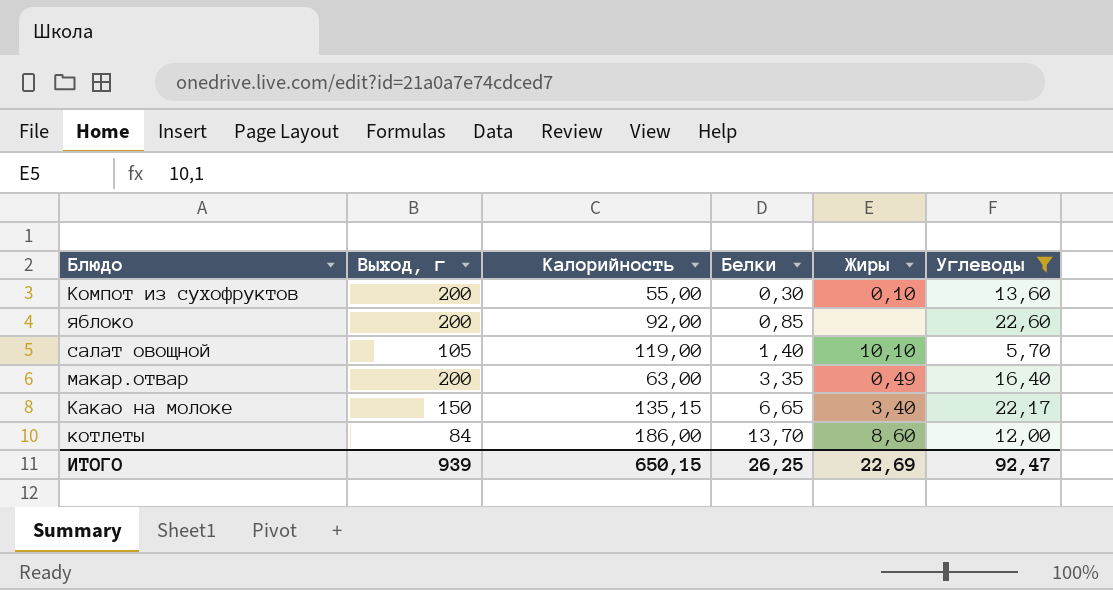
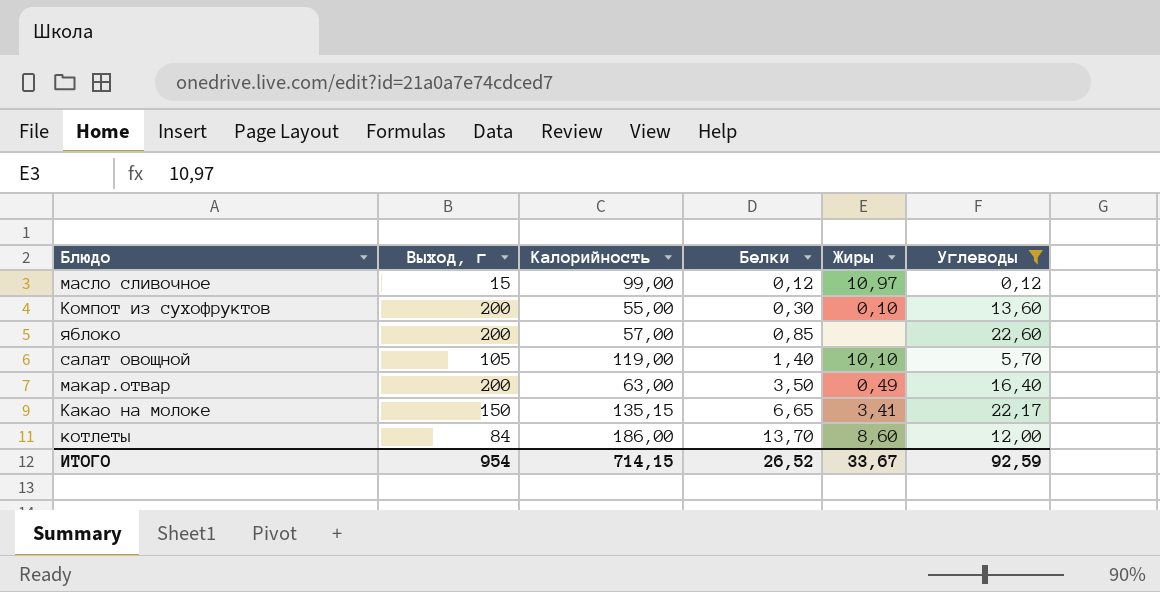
row масло сливочное: none -> 15 | 99,00 | 0,12 | 10,97 | 0,12
яблоко | Калорийность: 92,00 -> 57,00
макар.отвар | Белки: 3,35 -> 3,50
Какао на молоке | Жиры: 3,40 -> 3,41
ИТОГО | Выход, г: 939 -> 954
ИТОГО | Калорийность: 650,15 -> 714,15
ИТОГО | Белки: 26,25 -> 26,52
ИТОГО | Жиры: 22,69 -> 33,67
ИТОГО | Углеводы: 92,47 -> 92,59

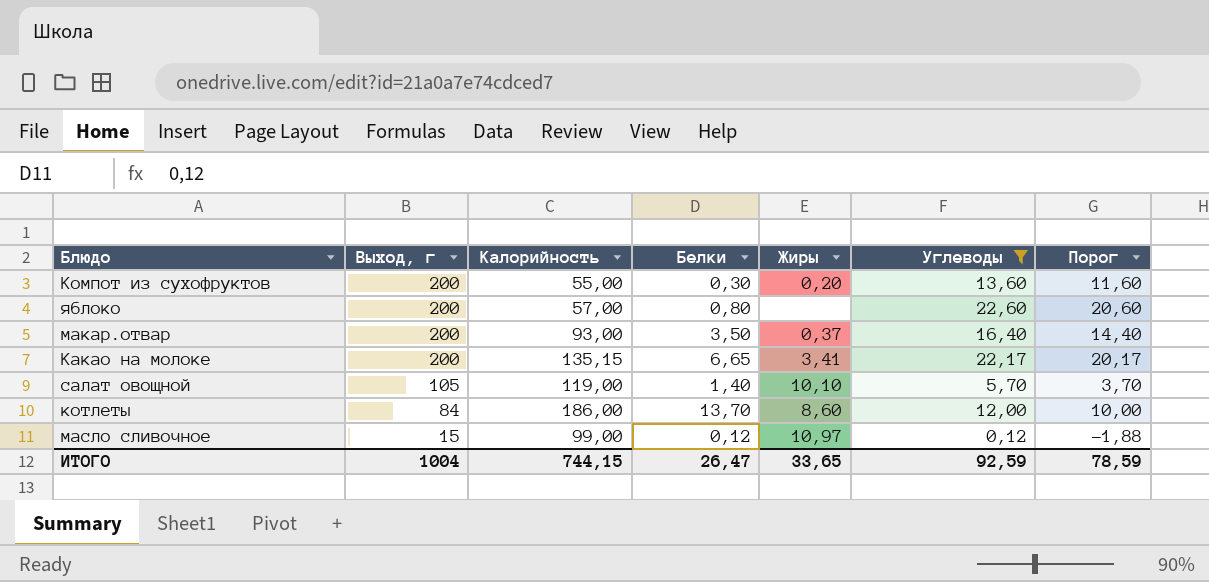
row order: Белки ascending -> Выход, г descending
column Порог | formula: none -> [Углеводы] - 2
Компот из сухофруктов | Жиры: 0,10 -> 0,20
яблоко | Белки: 0,85 -> 0,80
макар.отвар | Калорийность: 63,00 -> 93,00
макар.отвар | Жиры: 0,49 -> 0,37
Какао на молоке | Выход, г: 150 -> 200
ИТОГО | Выход, г: 954 -> 1004
ИТОГО | Калорийность: 714,15 -> 744,15
ИТОГО | Белки: 26,52 -> 26,47
ИТОГО | Жиры: 33,67 -> 33,65

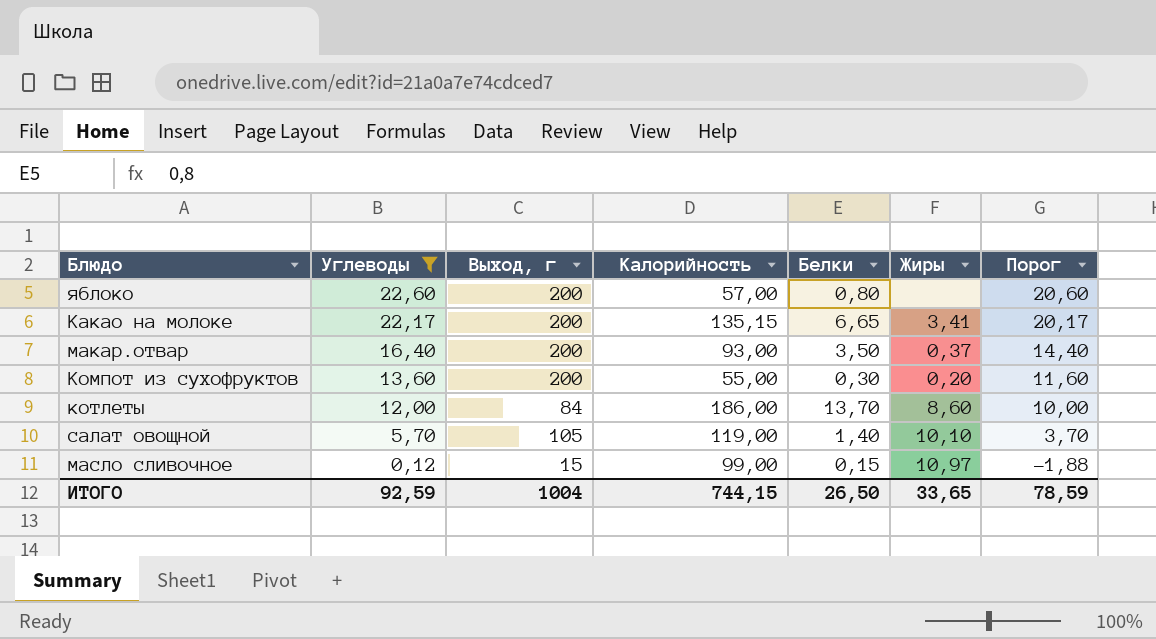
row order: Выход, г descending -> Углеводы descending
column Углеводы | position: 6 -> 2
масло сливочное | Белки: 0,12 -> 0,15
ИТОГО | Белки: 26,47 -> 26,50

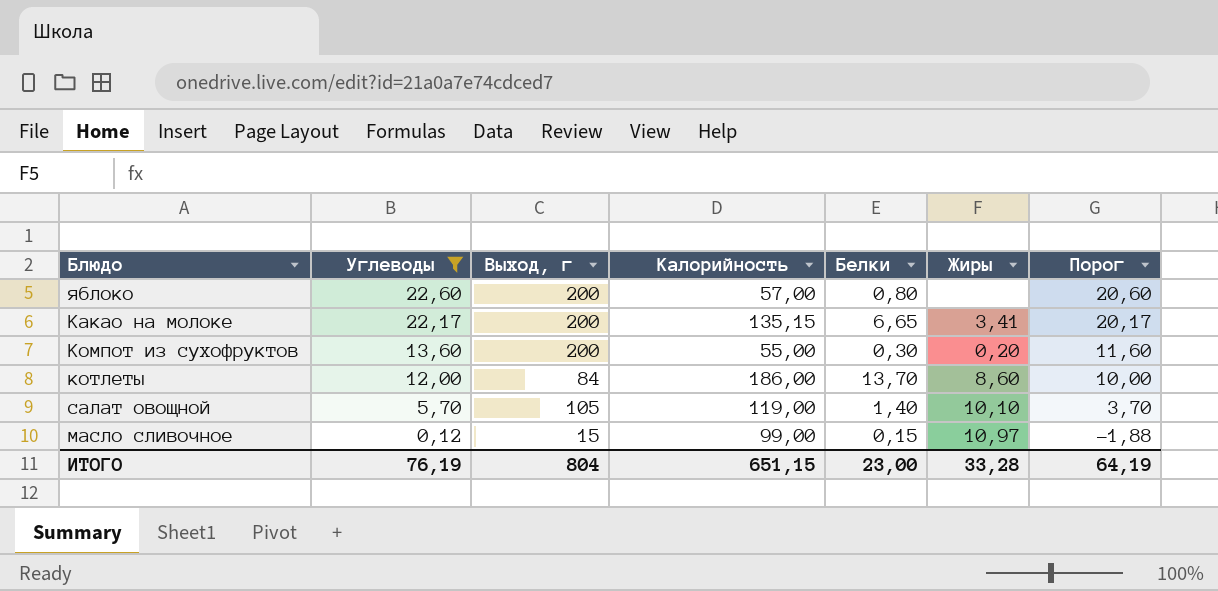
row макар.отвар: 16,40 | 200 | 93,00 | 3,50 | 0,37 | 14,40 -> none
ИТОГО | Углеводы: 92,59 -> 76,19
ИТОГО | Выход, г: 1004 -> 804
ИТОГО | Калорийность: 744,15 -> 651,15
ИТОГО | Белки: 26,50 -> 23,00
ИТОГО | Жиры: 33,65 -> 33,28
ИТОГО | Порог: 78,59 -> 64,19

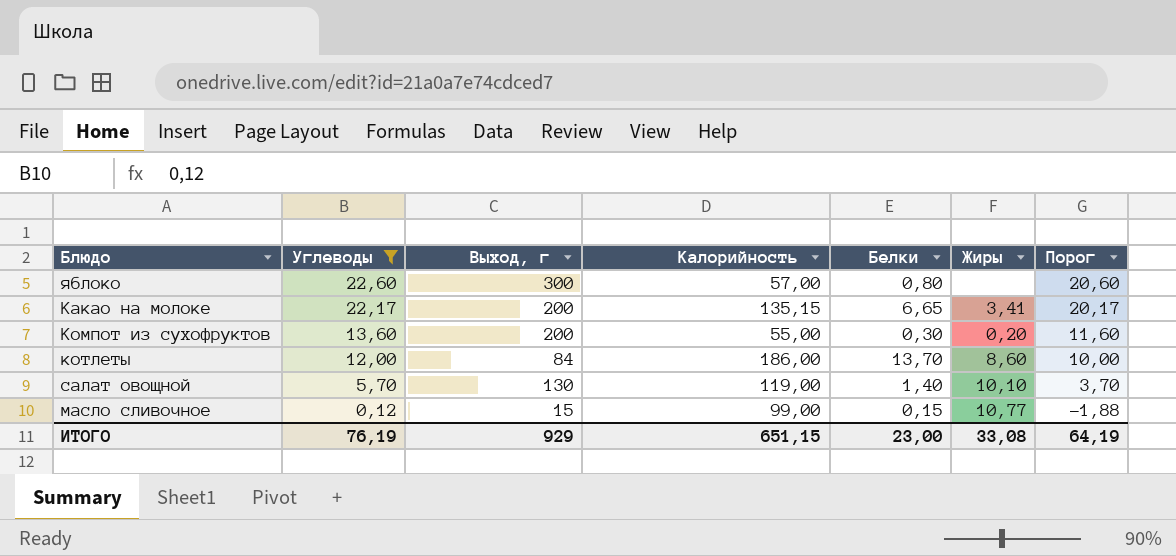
яблоко | Выход, г: 200 -> 300
салат овощной | Выход, г: 105 -> 130
масло сливочное | Жиры: 10,97 -> 10,77
ИТОГО | Выход, г: 804 -> 929
ИТОГО | Жиры: 33,28 -> 33,08

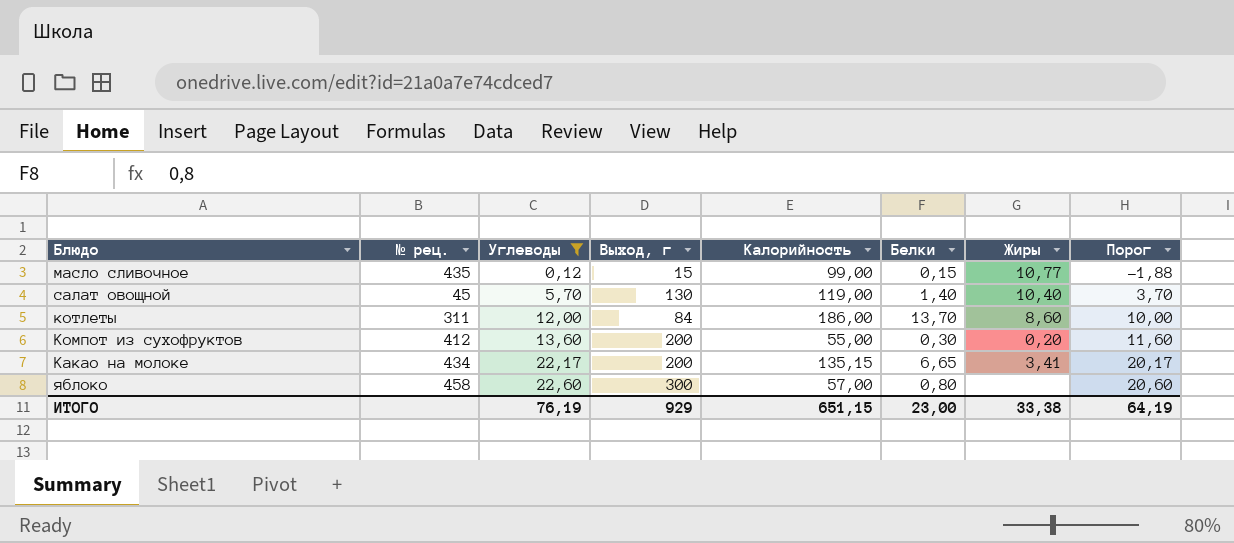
row order: Углеводы descending -> Углеводы ascending
column № рец. | position: none -> 2
салат овощной | Жиры: 10,10 -> 10,40
ИТОГО | Жиры: 33,08 -> 33,38

